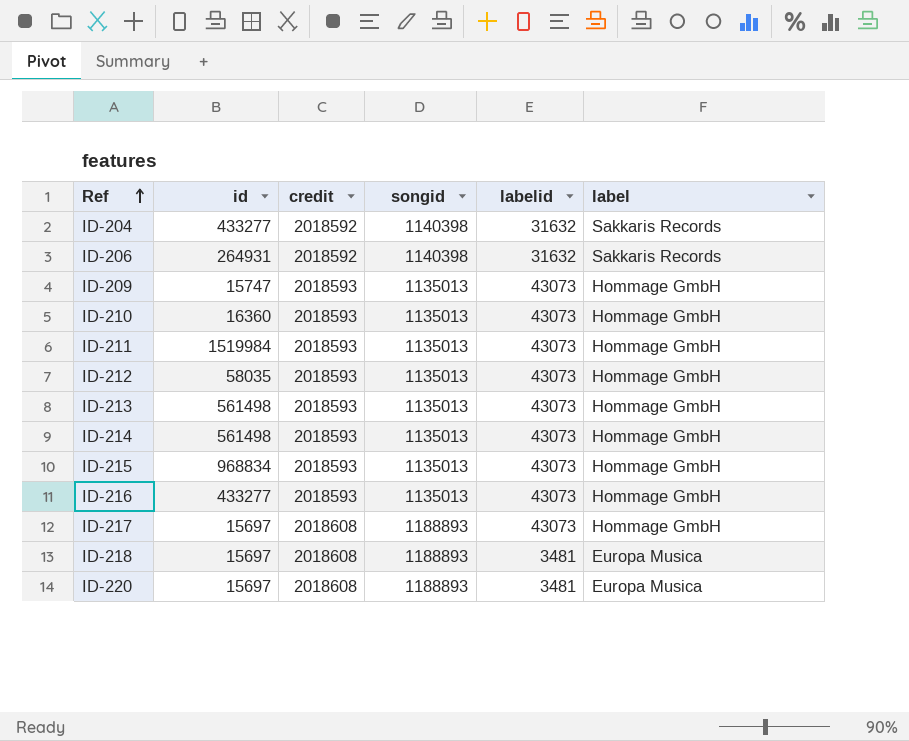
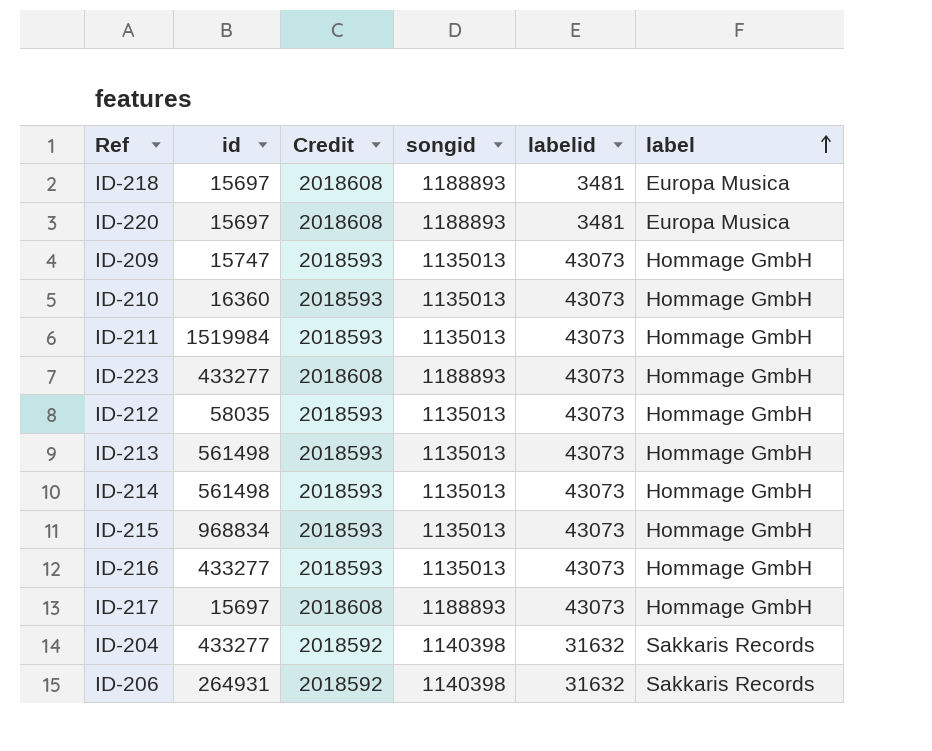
row order: Ref ascending -> label ascending
column name: credit -> Credit
row ID-223: none -> 433277 | 2018608 | 1188893 | 43073 | Hommage GmbH

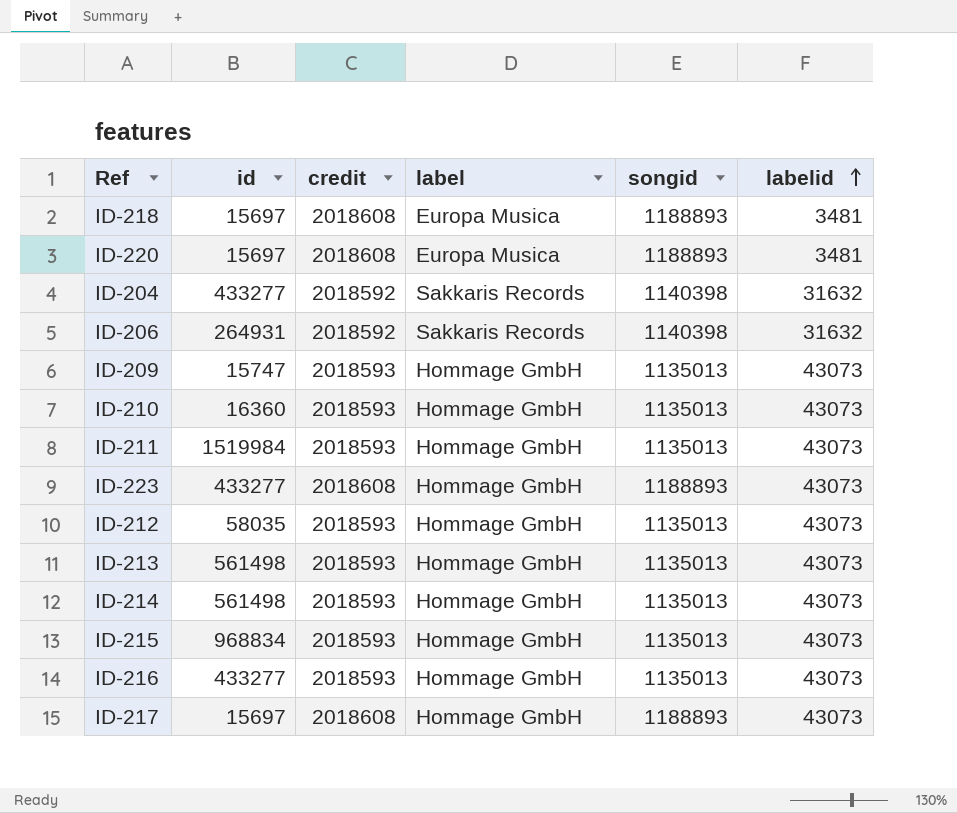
row order: label ascending -> labelid ascending
column name: Credit -> credit
column label | position: 6 -> 4

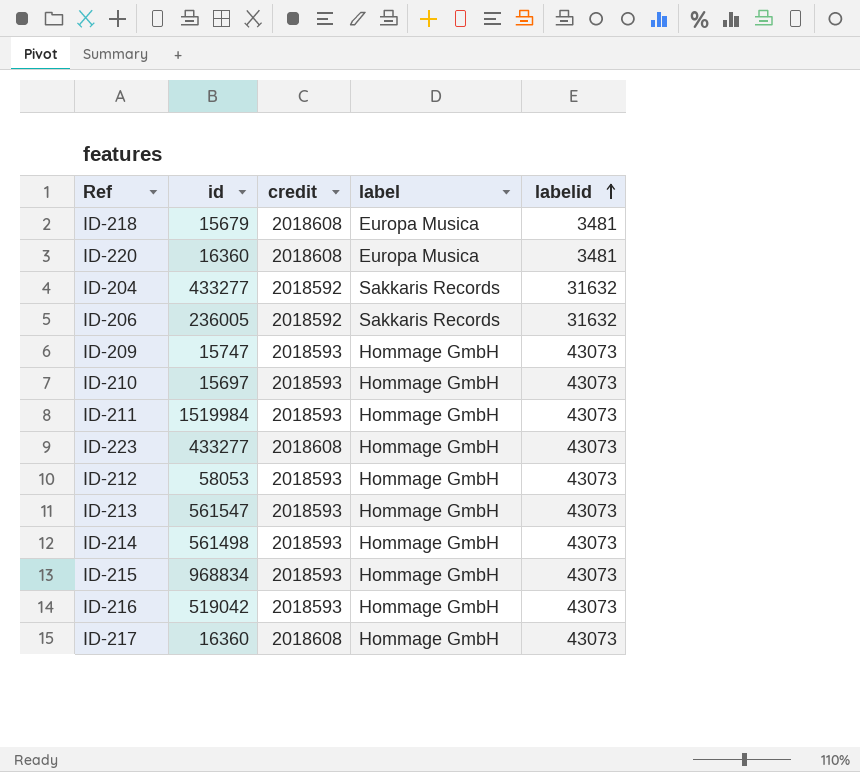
column songid | position: 5 -> none
ID-218 | id: 15697 -> 15679
ID-220 | id: 15697 -> 16360
ID-206 | id: 264931 -> 236005
ID-210 | id: 16360 -> 15697
ID-212 | id: 58035 -> 58053
ID-213 | id: 561498 -> 561547
ID-216 | id: 433277 -> 519042
ID-217 | id: 15697 -> 16360

